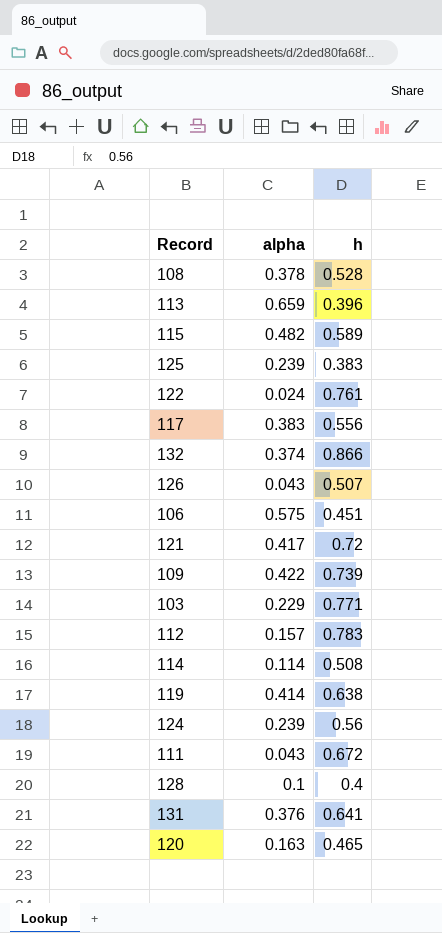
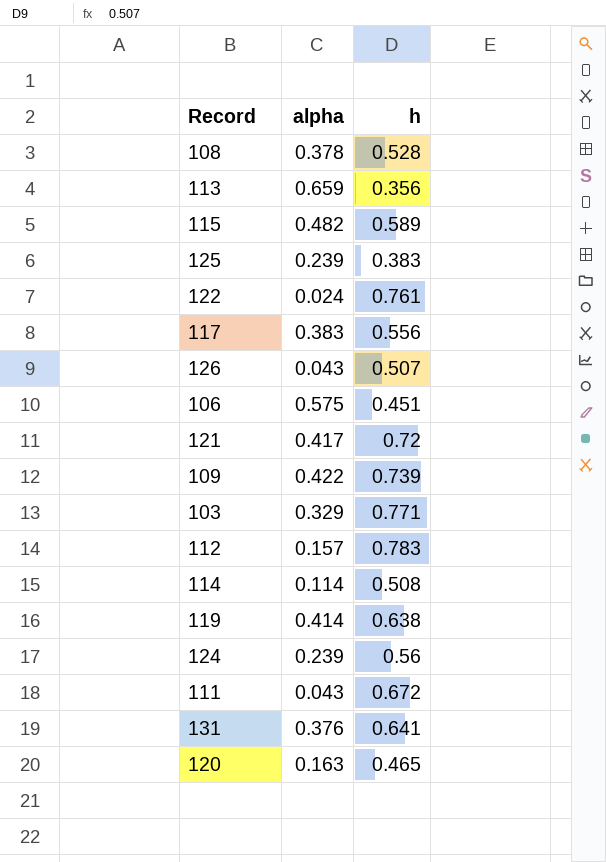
row 132: 0.374 | 0.866 -> none
row 128: 0.1 | 0.4 -> none
113 | h: 0.396 -> 0.356
103 | alpha: 0.229 -> 0.329

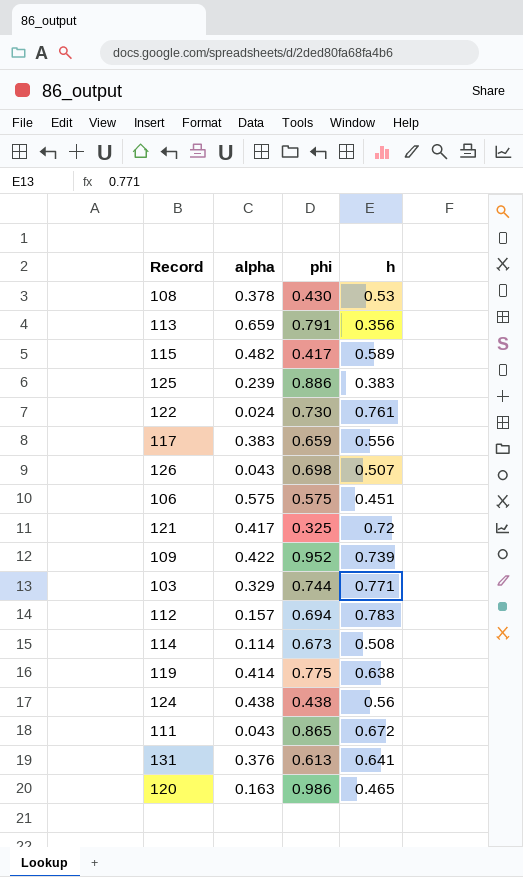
column phi | position: none -> 3
108 | h: 0.528 -> 0.53
124 | alpha: 0.239 -> 0.438

